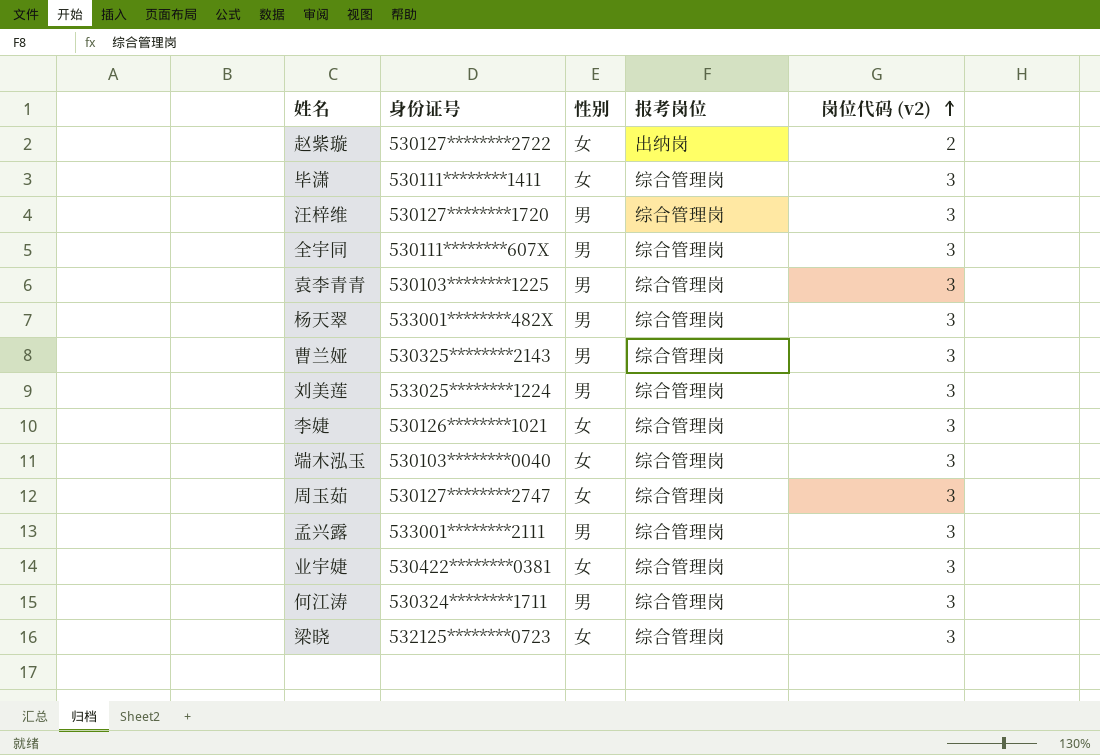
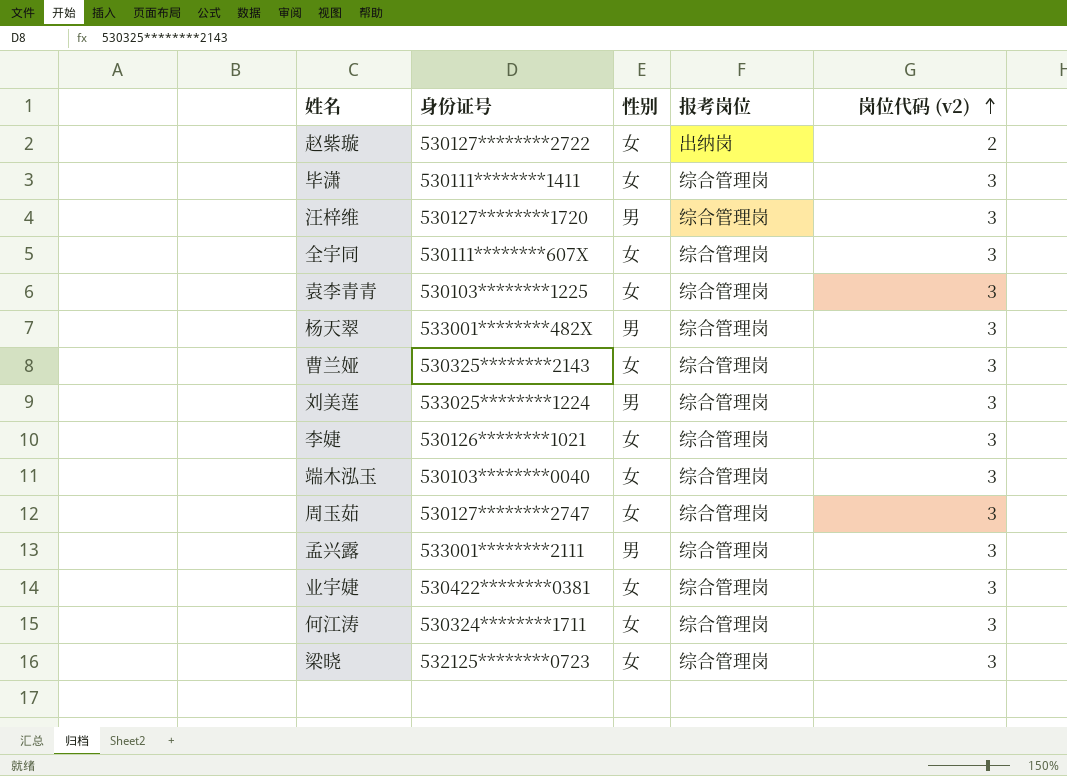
全宇同 | 性别: 男 -> 女
袁李青青 | 性别: 男 -> 女
曹兰娅 | 性别: 男 -> 女
何江涛 | 性别: 男 -> 女

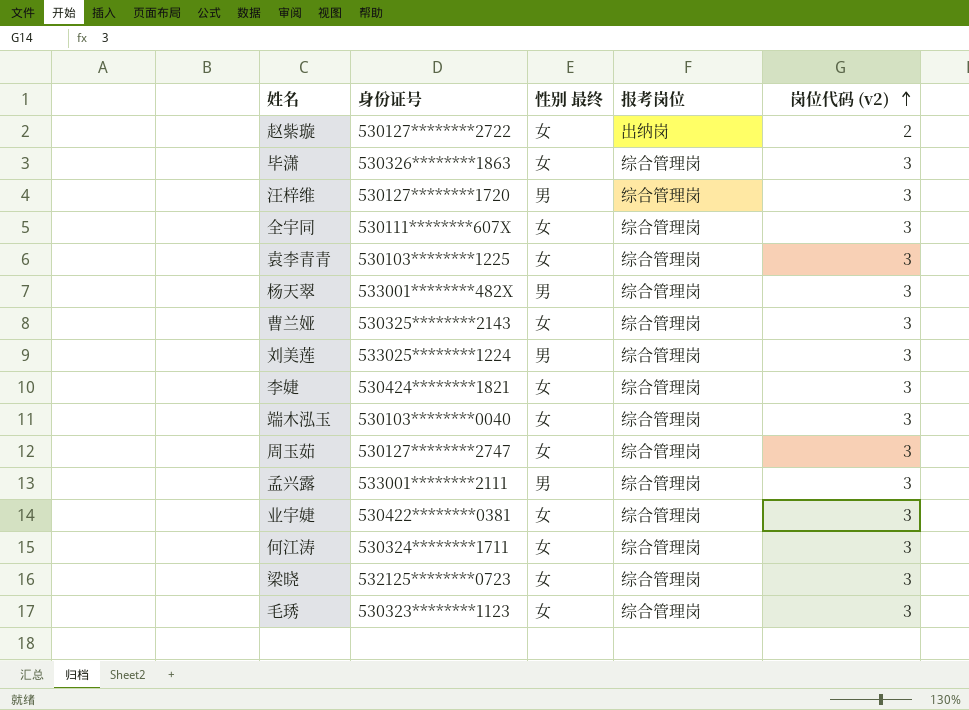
column name: 性别 -> 性别 最终
毕潇 | 身份证号: 530111********1411 -> 530326********1863
李婕 | 身份证号: 530126********1021 -> 530424********1821
row 毛琇: none -> 530323********1123 | 女 | 综合管理岗 | 3

